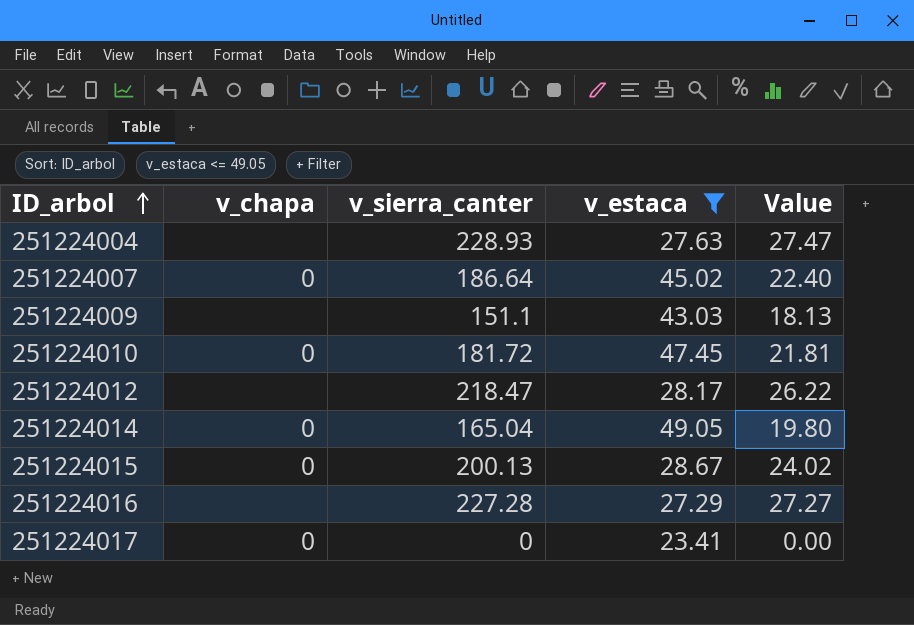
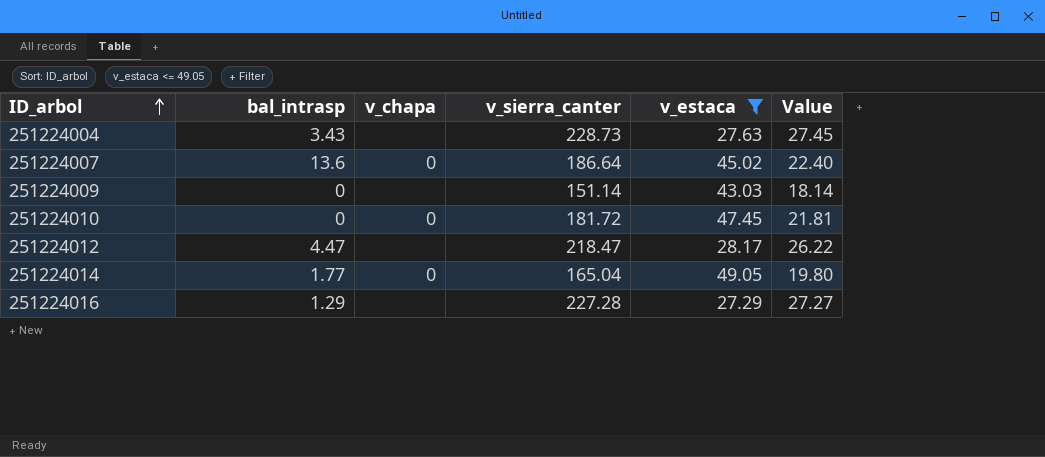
column bal_intrasp | position: none -> 2
row 251224015: 0 | 200.13 | 28.67 | 24.02 -> none
row 251224017: 0 | 0 | 23.41 | 0.00 -> none
251224004 | v_sierra_canter: 228.93 -> 228.73
251224004 | Value: 27.47 -> 27.45
251224009 | v_sierra_canter: 151.1 -> 151.14
251224009 | Value: 18.13 -> 18.14

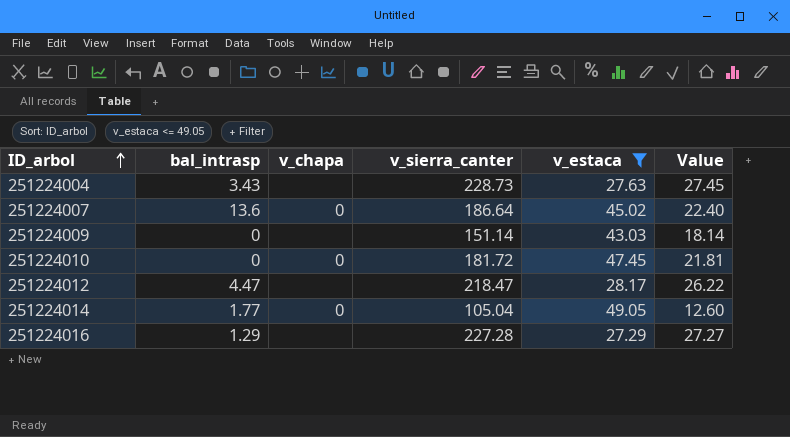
251224014 | v_sierra_canter: 165.04 -> 105.04
251224014 | Value: 19.80 -> 12.60

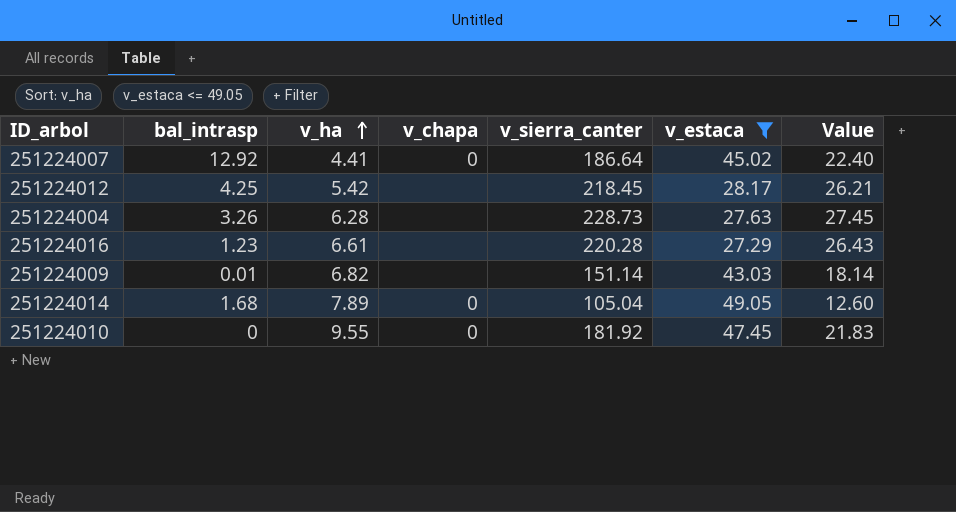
row order: ID_arbol ascending -> v_ha ascending
column v_ha | position: none -> 3
251224007 | bal_intrasp: 13.6 -> 12.92
251224012 | bal_intrasp: 4.47 -> 4.25
251224012 | v_sierra_canter: 218.47 -> 218.45
251224012 | Value: 26.22 -> 26.21
251224004 | bal_intrasp: 3.43 -> 3.26
251224016 | bal_intrasp: 1.29 -> 1.23
251224016 | v_sierra_canter: 227.28 -> 220.28
251224016 | Value: 27.27 -> 26.43
251224009 | bal_intrasp: 0 -> 0.01
251224014 | bal_intrasp: 1.77 -> 1.68
251224010 | v_sierra_canter: 181.72 -> 181.92
251224010 | Value: 21.81 -> 21.83

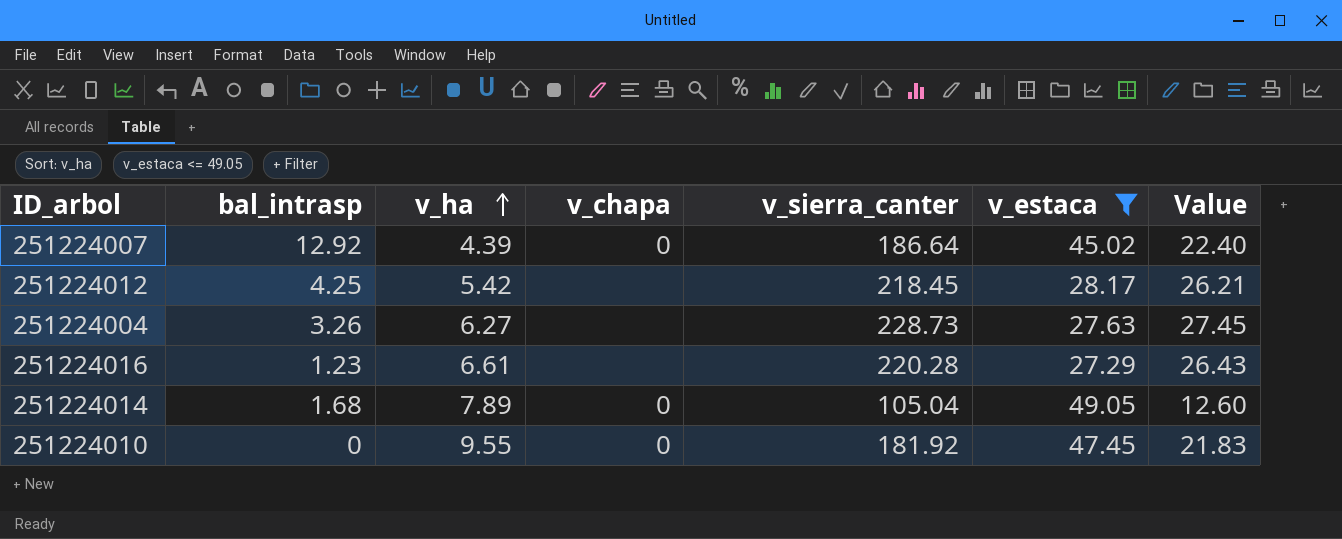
row 251224009: 0.01 | 6.82 | none | 151.14 | 43.03 | 18.14 -> none
251224007 | v_ha: 4.41 -> 4.39
251224004 | v_ha: 6.28 -> 6.27

